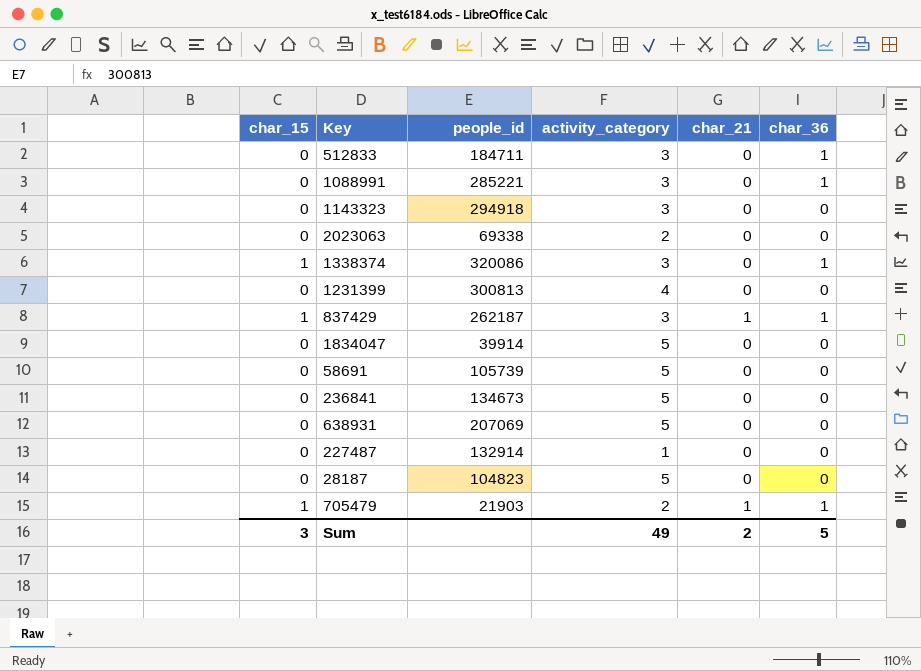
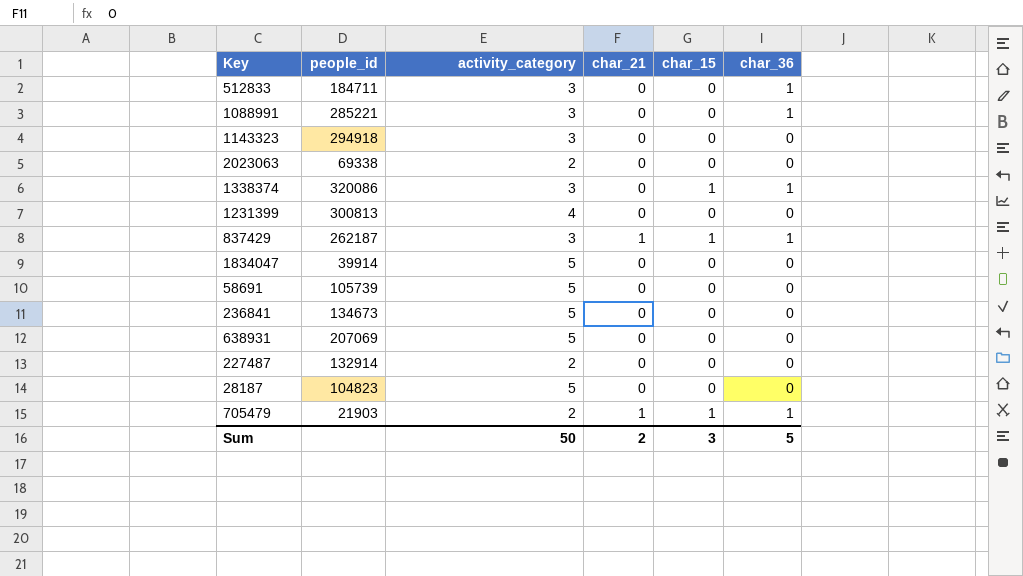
column char_15 | position: 1 -> 5
227487 | activity_category: 1 -> 2
Sum | activity_category: 49 -> 50

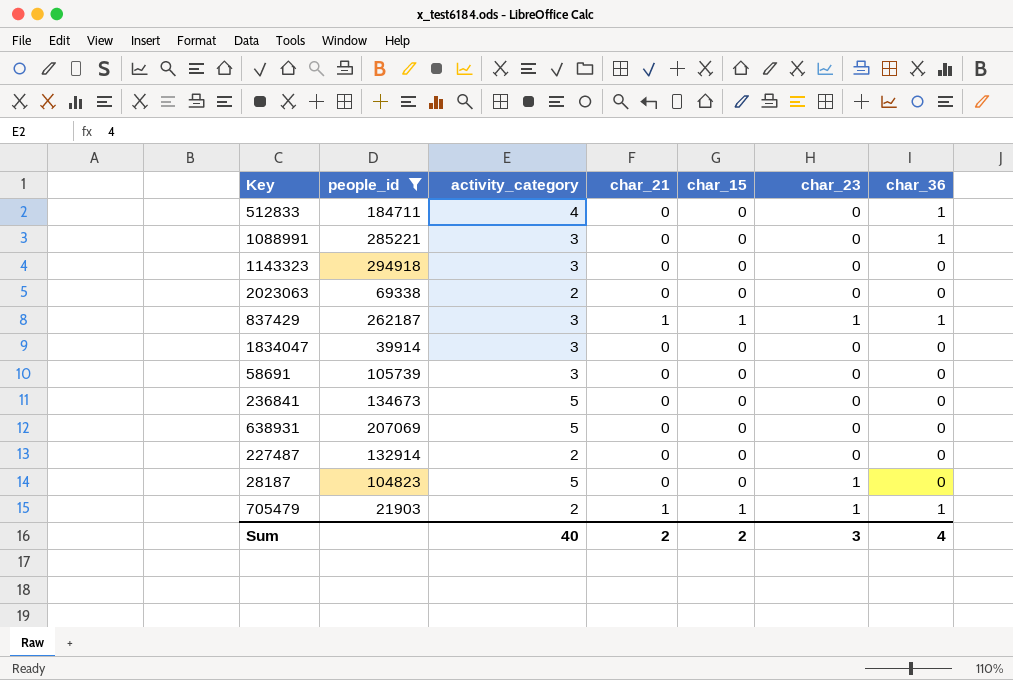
filter: none -> people_id <= 294918
column char_23 | position: none -> 6
512833 | activity_category: 3 -> 4
1834047 | activity_category: 5 -> 3
58691 | activity_category: 5 -> 3
Sum | activity_category: 50 -> 40
Sum | char_15: 3 -> 2
Sum | char_36: 5 -> 4

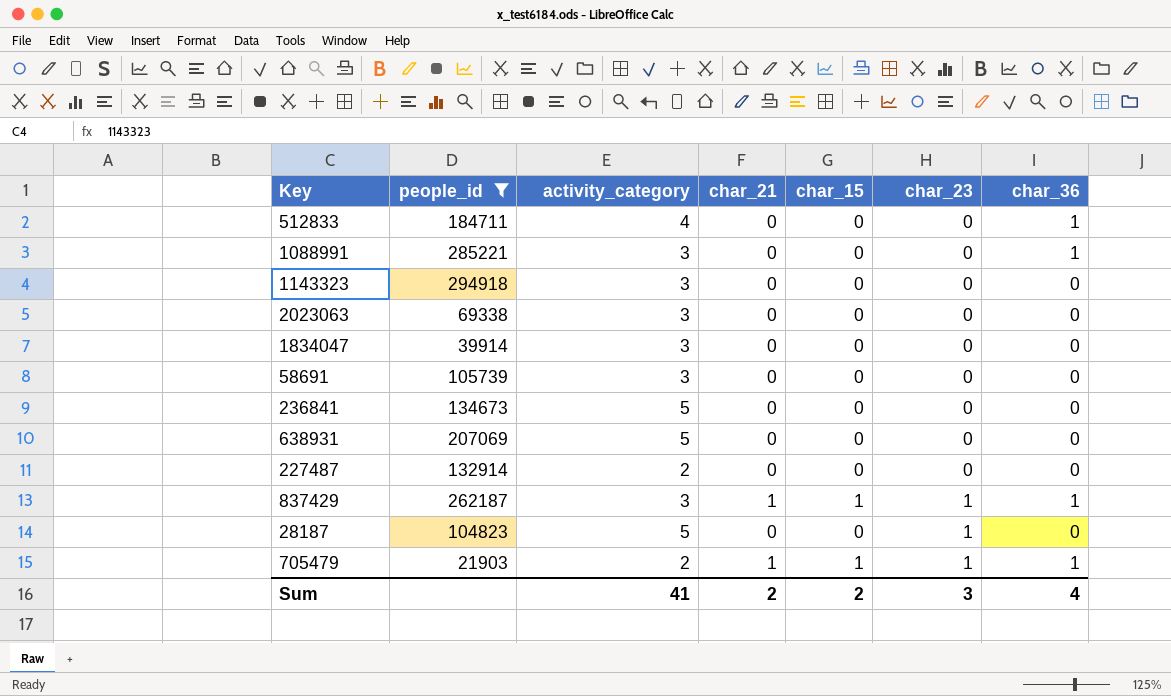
row order: none -> char_23 ascending
2023063 | activity_category: 2 -> 3
Sum | activity_category: 40 -> 41

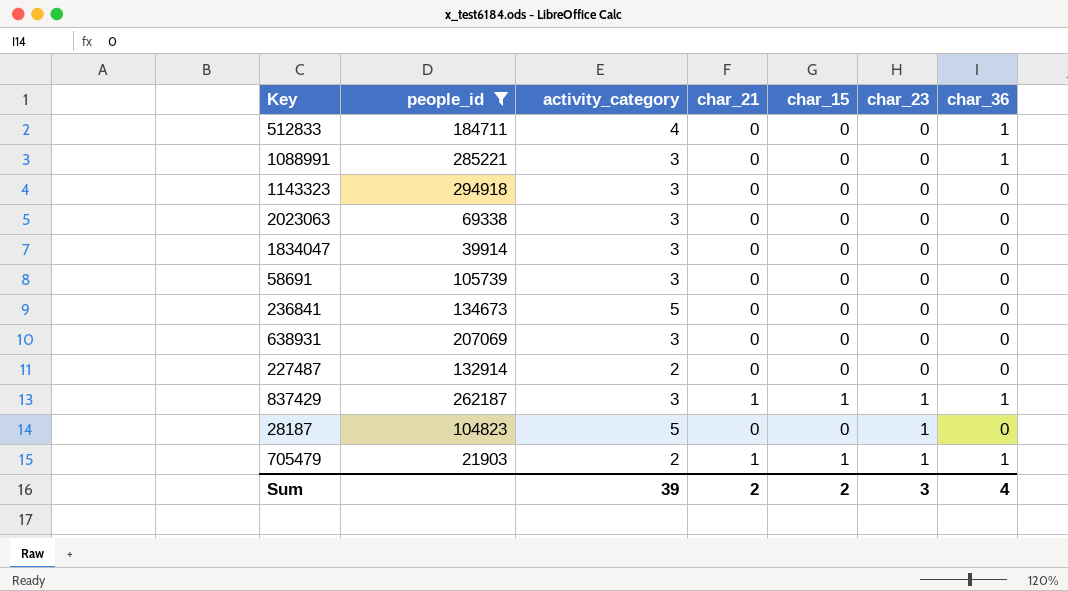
638931 | activity_category: 5 -> 3
Sum | activity_category: 41 -> 39

